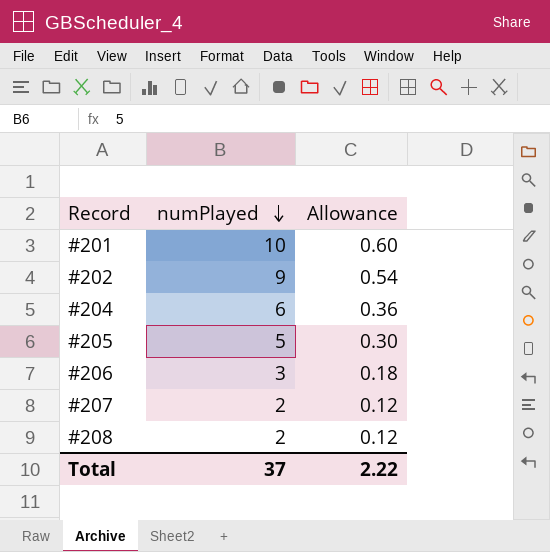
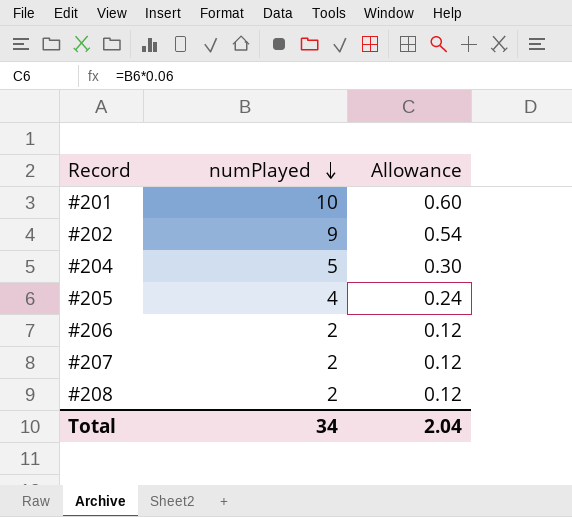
#204 | numPlayed: 6 -> 5
#204 | Allowance: 0.36 -> 0.30
#205 | numPlayed: 5 -> 4
#205 | Allowance: 0.30 -> 0.24
#206 | numPlayed: 3 -> 2
#206 | Allowance: 0.18 -> 0.12
Total | numPlayed: 37 -> 34
Total | Allowance: 2.22 -> 2.04

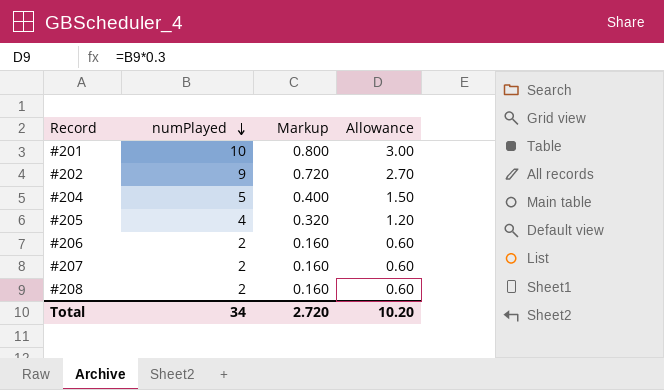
column Markup | formula: none -> [numPlayed] * 0.08
column Allowance | formula: [numPlayed] * 0.06 -> [numPlayed] * 0.3
Total | Allowance: 2.04 -> 10.20

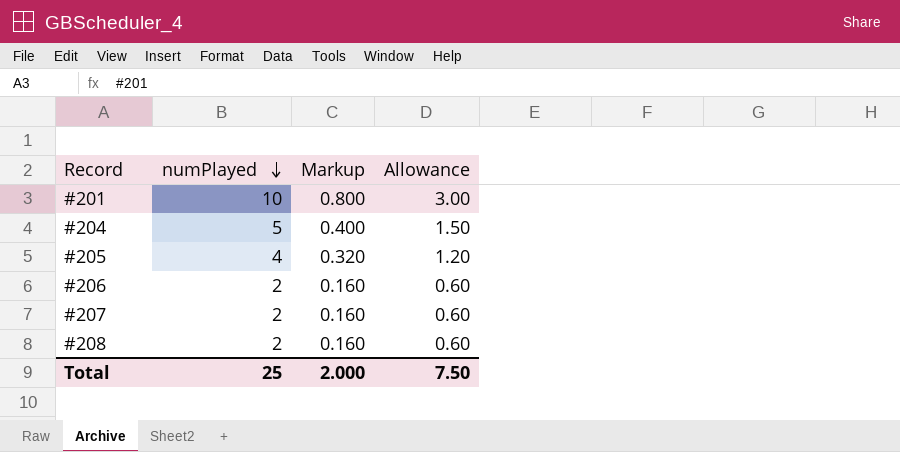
row #202: 9 | 0.720 | 2.70 -> none
Total | numPlayed: 34 -> 25
Total | Markup: 2.720 -> 2.000
Total | Allowance: 10.20 -> 7.50

